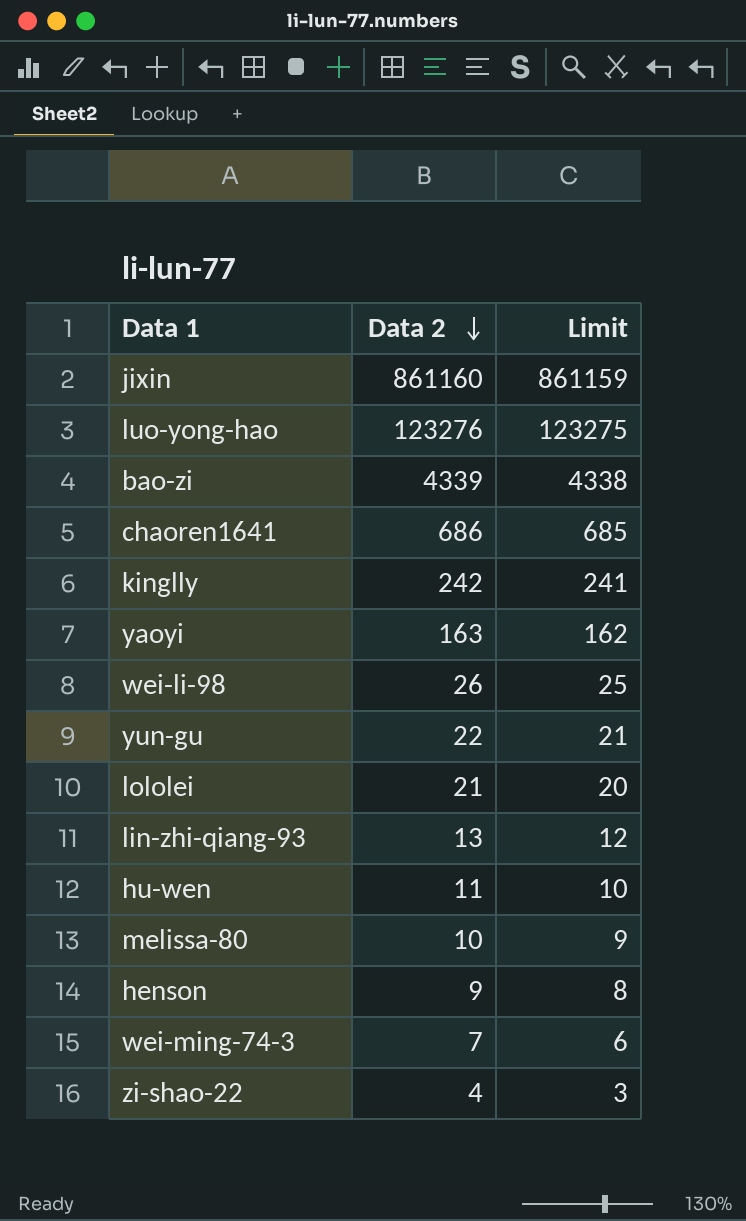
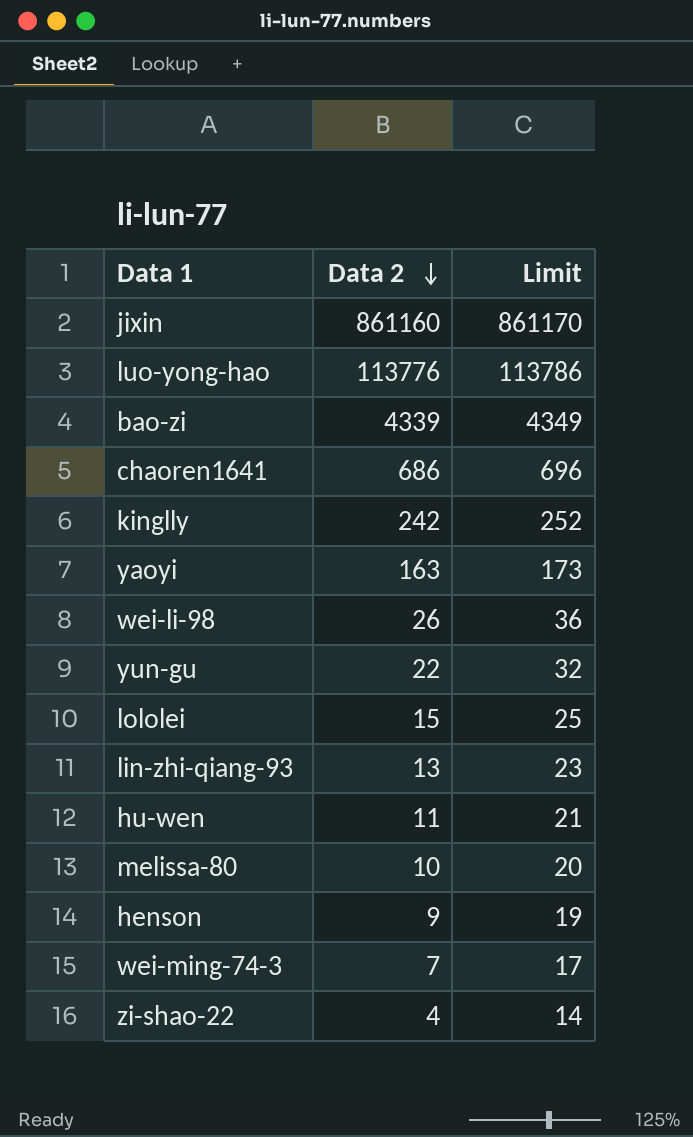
column Limit | formula: [Data 2] - 1 -> [Data 2] + 10
luo-yong-hao | Data 2: 123276 -> 113776
lololei | Data 2: 21 -> 15

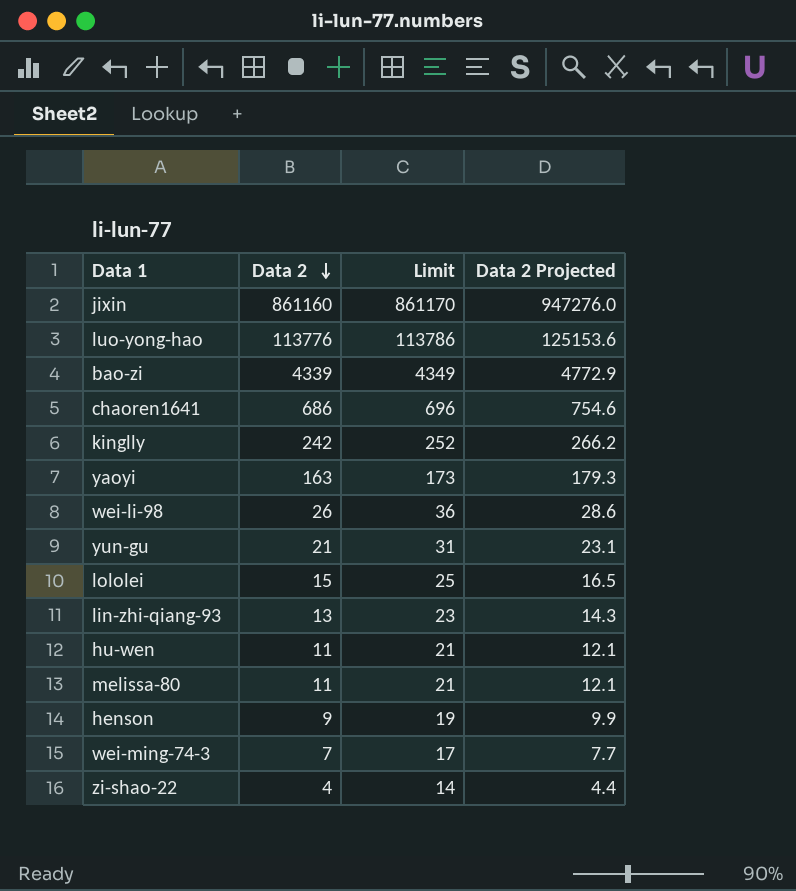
column Data 2 Projected | formula: none -> [Data 2] * 1.1
yun-gu | Data 2: 22 -> 21
yun-gu | Limit: 32 -> 31
melissa-80 | Data 2: 10 -> 11
melissa-80 | Limit: 20 -> 21

